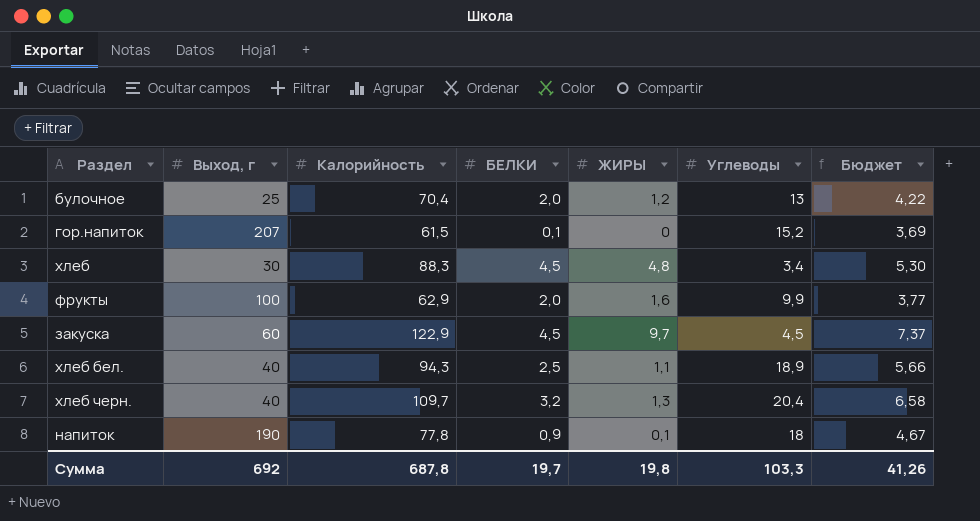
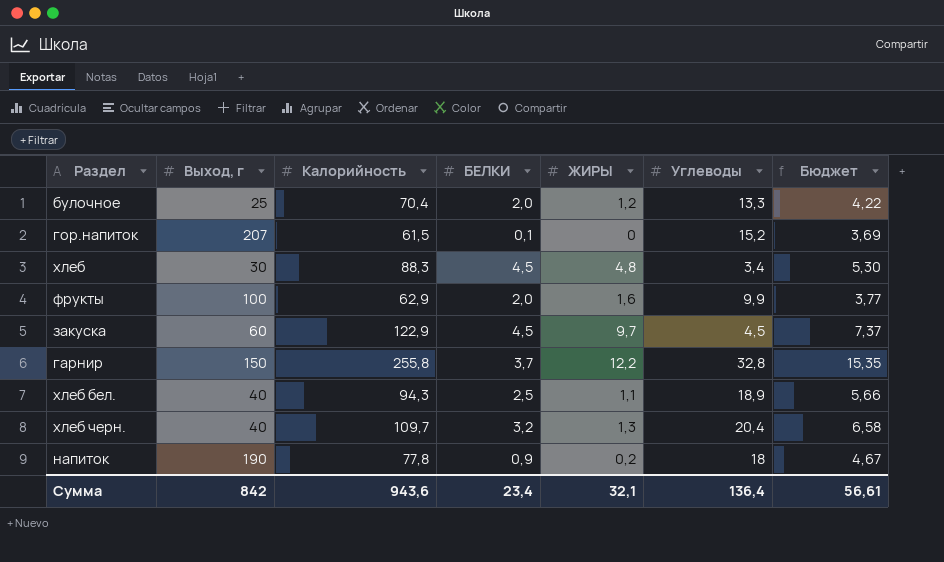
булочное | Углеводы: 13 -> 13,3
row гарнир: none -> 150 | 255,8 | 3,7 | 12,2 | 32,8 | 15,35
напиток | ЖИРЫ: 0,1 -> 0,2
Сумма | Выход, г: 692 -> 842
Сумма | Калорийность: 687,8 -> 943,6
Сумма | БЕЛКИ: 19,7 -> 23,4
Сумма | ЖИРЫ: 19,8 -> 32,1
Сумма | Углеводы: 103,3 -> 136,4
Сумма | Бюджет: 41,26 -> 56,61

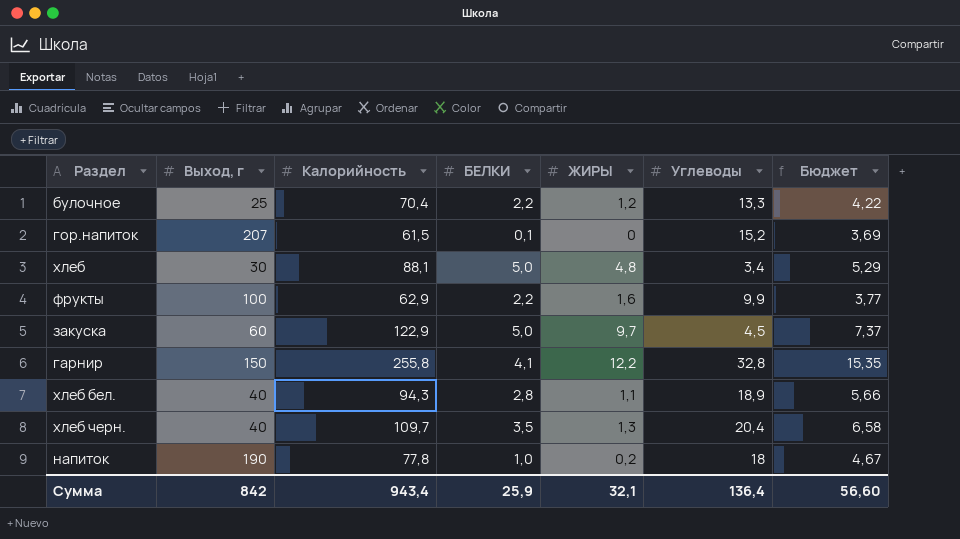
булочное | БЕЛКИ: 2,0 -> 2,2
хлеб | Калорийность: 88,3 -> 88,1
хлеб | БЕЛКИ: 4,5 -> 5,0
хлеб | Бюджет: 5,30 -> 5,29
фрукты | БЕЛКИ: 2,0 -> 2,2
закуска | БЕЛКИ: 4,5 -> 5,0
гарнир | БЕЛКИ: 3,7 -> 4,1
хлеб бел. | БЕЛКИ: 2,5 -> 2,8
хлеб черн. | БЕЛКИ: 3,2 -> 3,5
напиток | БЕЛКИ: 0,9 -> 1,0
Сумма | Калорийность: 943,6 -> 943,4
Сумма | БЕЛКИ: 23,4 -> 25,9
Сумма | Бюджет: 56,61 -> 56,60

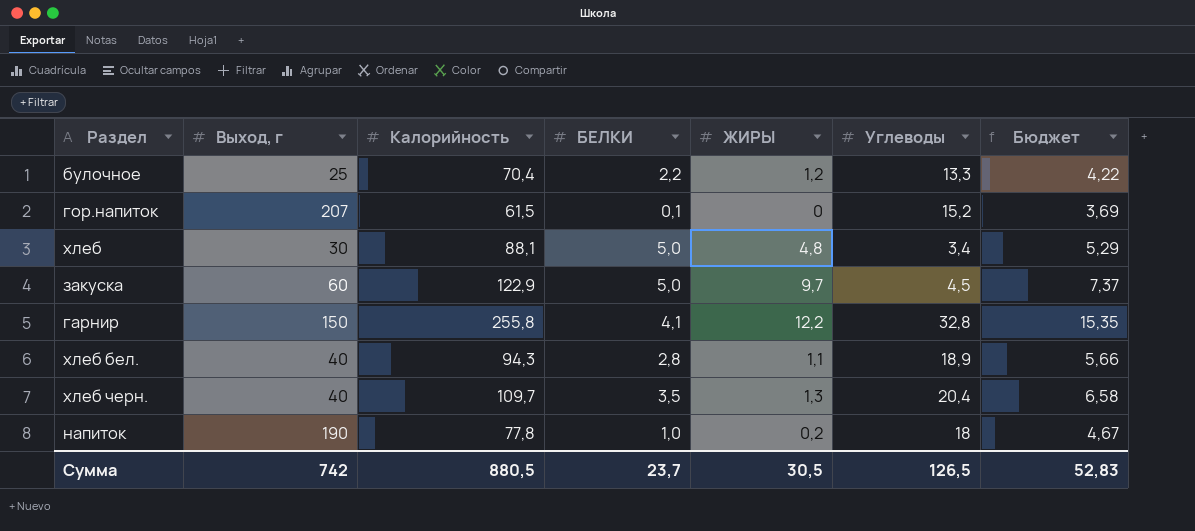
row фрукты: 100 | 62,9 | 2,2 | 1,6 | 9,9 | 3,77 -> none
Сумма | Выход, г: 842 -> 742
Сумма | Калорийность: 943,4 -> 880,5
Сумма | БЕЛКИ: 25,9 -> 23,7
Сумма | ЖИРЫ: 32,1 -> 30,5
Сумма | Углеводы: 136,4 -> 126,5
Сумма | Бюджет: 56,60 -> 52,83

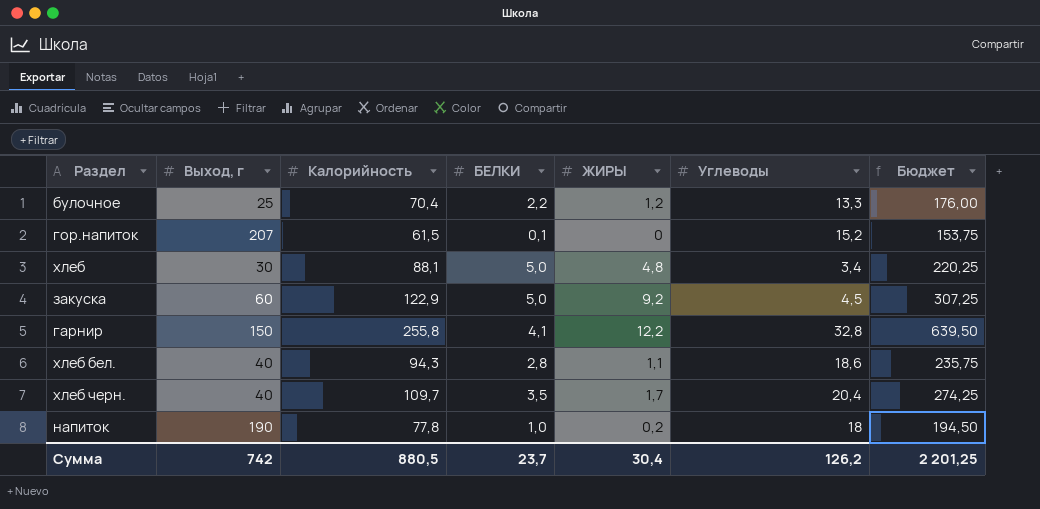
column Бюджет | formula: [Калорийность] * 0,06 -> [Калорийность] * 2,5
закуска | ЖИРЫ: 9,7 -> 9,2
хлеб бел. | Углеводы: 18,9 -> 18,6
хлеб черн. | ЖИРЫ: 1,3 -> 1,7
Сумма | ЖИРЫ: 30,5 -> 30,4
Сумма | Углеводы: 126,5 -> 126,2
Сумма | Бюджет: 52,83 -> 2 201,25

